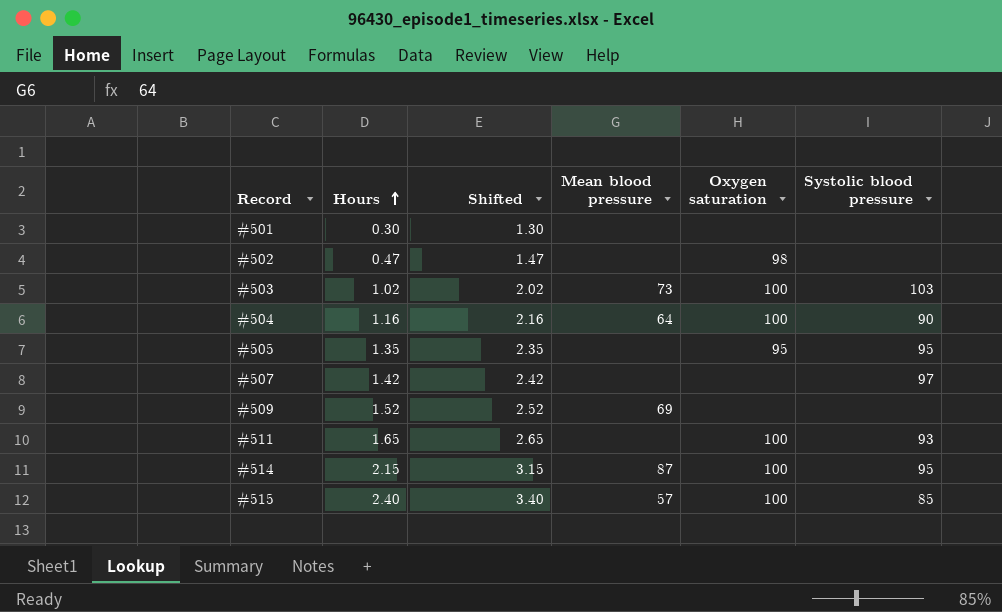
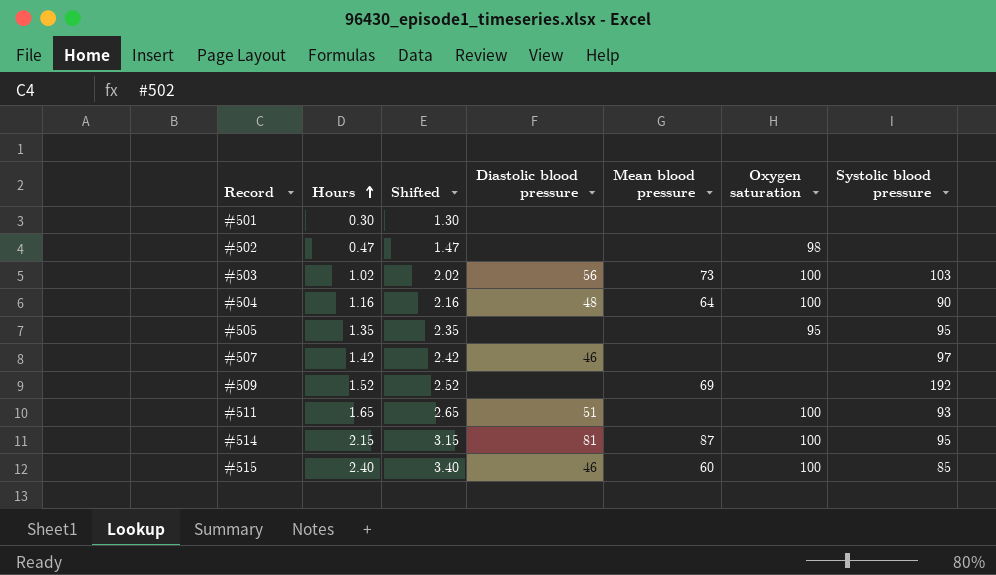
column Diastolic blood pressure | position: none -> 4
#509 | Systolic blood pressure: none -> 192
#515 | Mean blood pressure: 57 -> 60

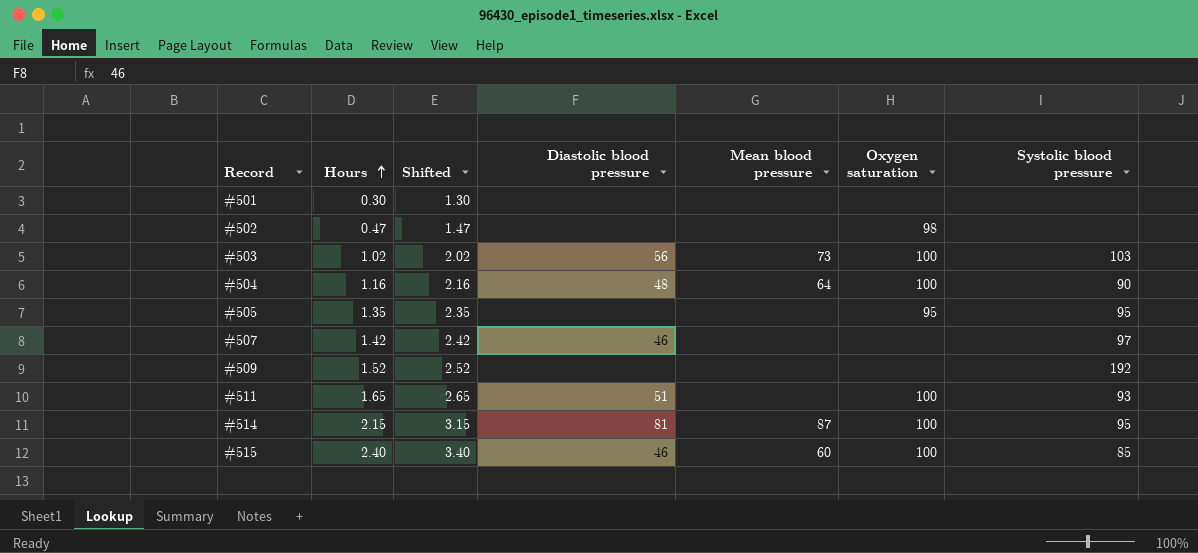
#509 | Mean blood pressure: 69 -> none

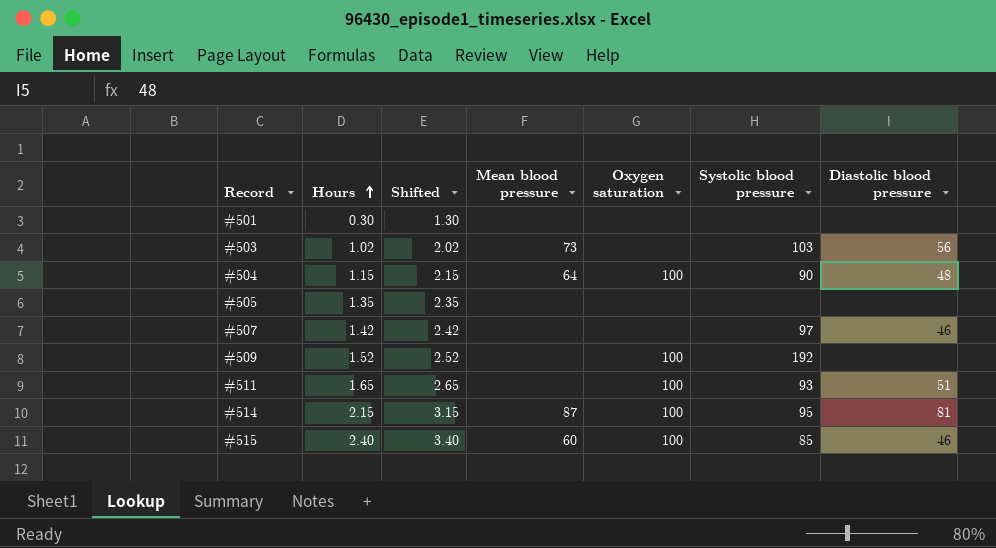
column Diastolic blood pressure | position: 4 -> 7
row #502: 0.47 | 1.47 | none | none | 98 | none -> none
#503 | Oxygen saturation: 100 -> none
#504 | Hours: 1.16 -> 1.15
#504 | Shifted: 2.16 -> 2.15
#505 | Oxygen saturation: 95 -> none
#505 | Systolic blood pressure: 95 -> none
#509 | Oxygen saturation: none -> 100

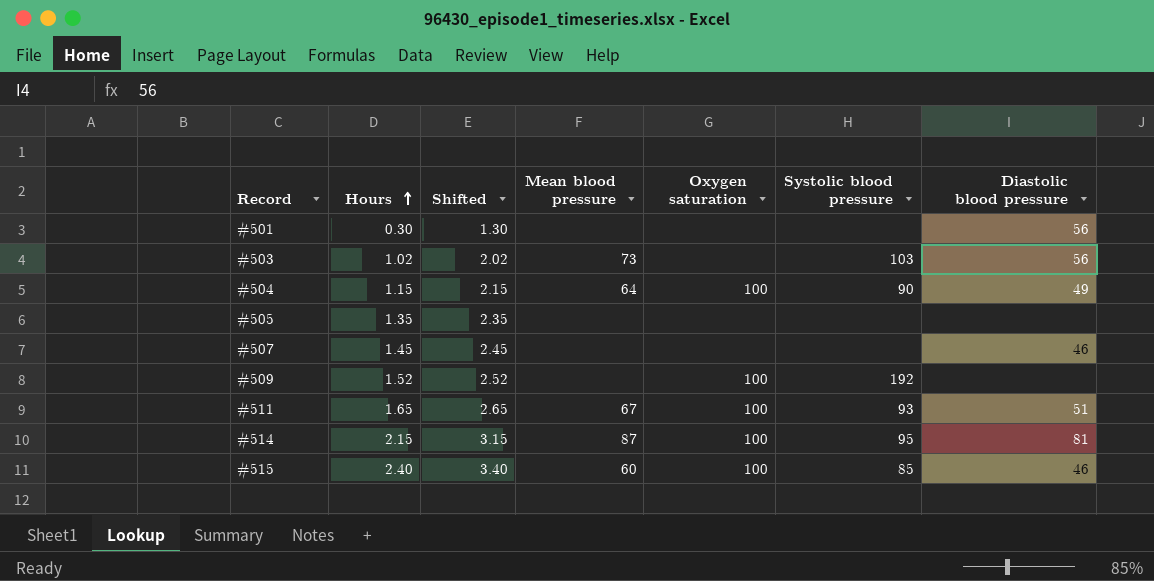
#501 | Diastolic blood pressure: none -> 56
#504 | Diastolic blood pressure: 48 -> 49
#507 | Hours: 1.42 -> 1.45
#507 | Shifted: 2.42 -> 2.45
#507 | Systolic blood pressure: 97 -> none
#511 | Mean blood pressure: none -> 67

